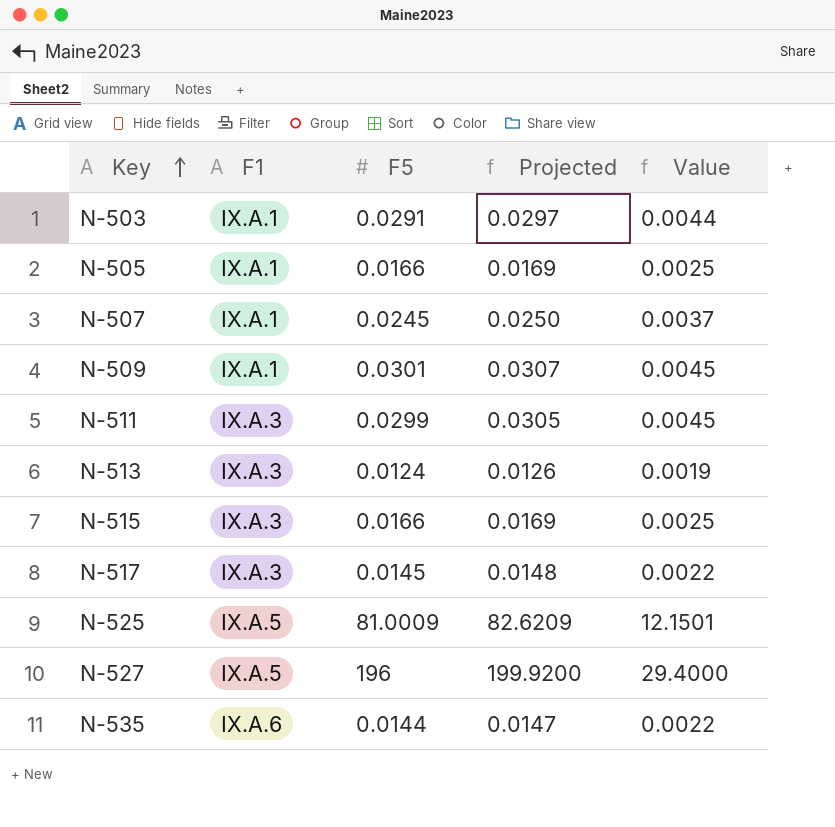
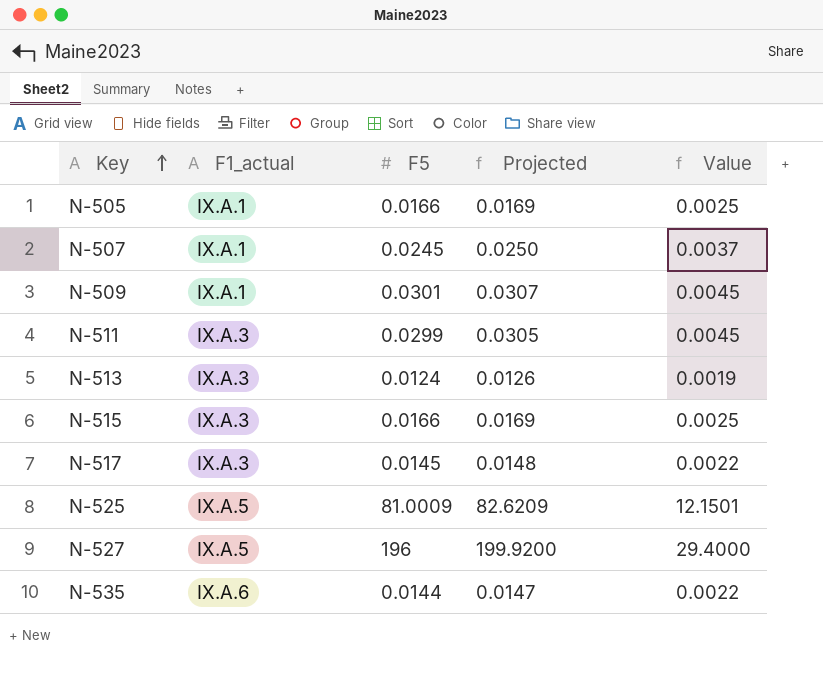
column name: F1 -> F1_actual
row N-503: IX.A.1 | 0.0291 | 0.0297 | 0.0044 -> none

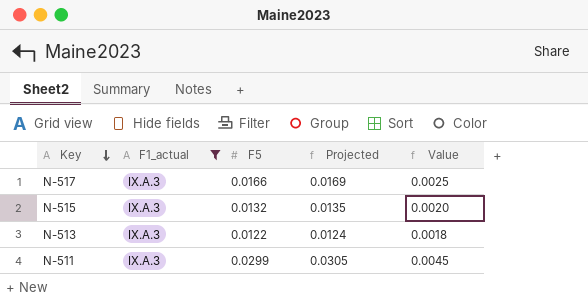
filter: none -> F1_actual = IX.A.3
row order: Key ascending -> Key descending
N-517 | F5: 0.0145 -> 0.0166
N-517 | Projected: 0.0148 -> 0.0169
N-517 | Value: 0.0022 -> 0.0025
N-515 | F5: 0.0166 -> 0.0132
N-515 | Projected: 0.0169 -> 0.0135
N-515 | Value: 0.0025 -> 0.0020
N-513 | F5: 0.0124 -> 0.0122
N-513 | Projected: 0.0126 -> 0.0124
N-513 | Value: 0.0019 -> 0.0018

